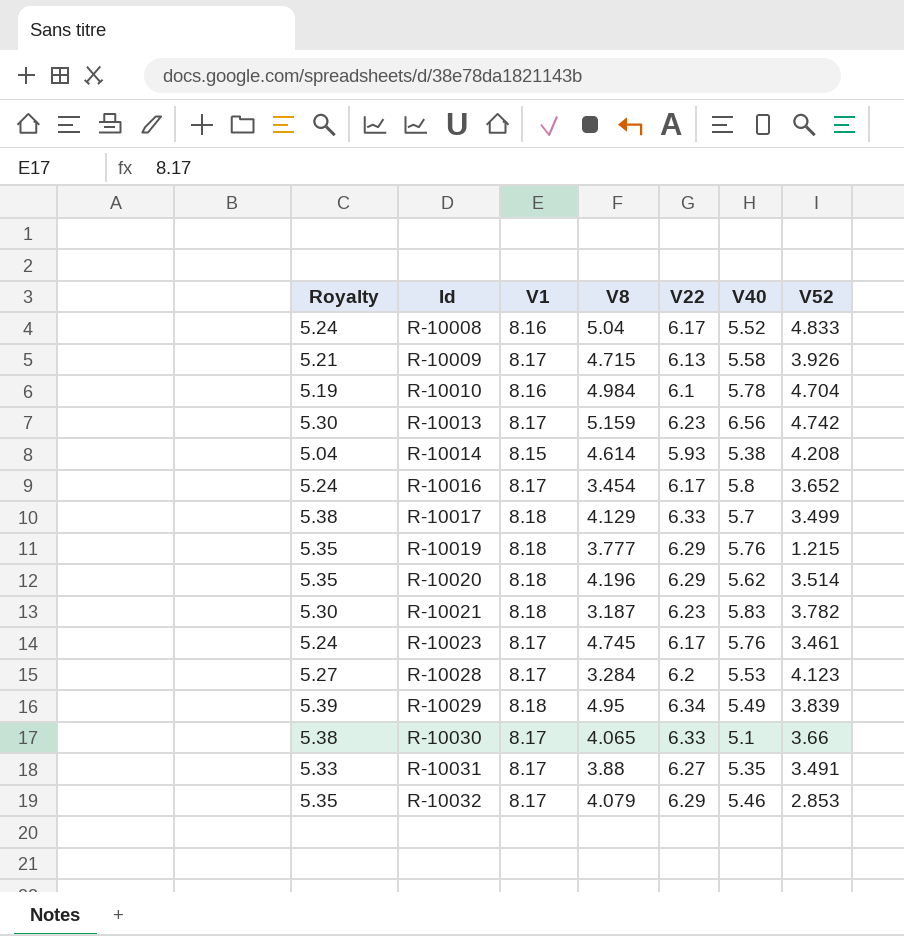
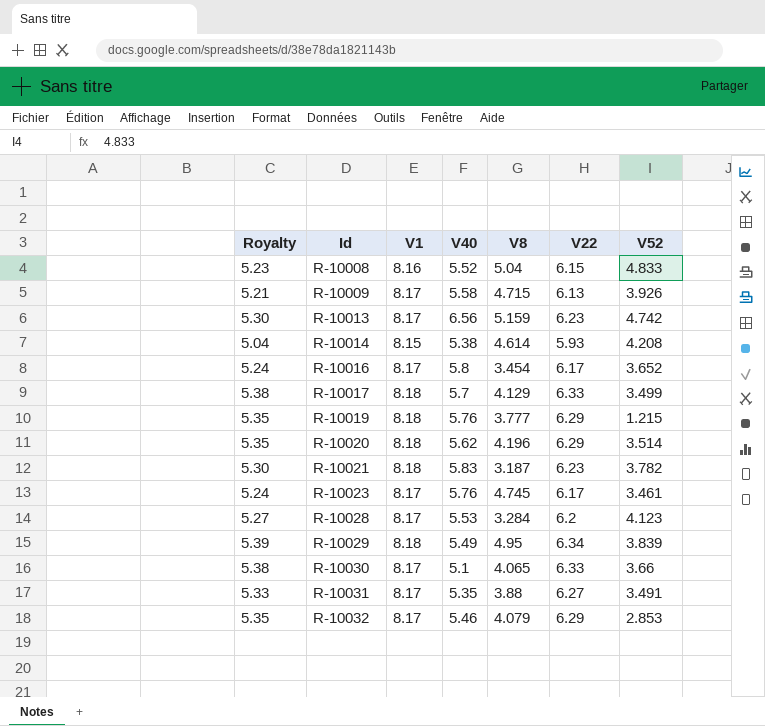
column V40 | position: 6 -> 4
row R-10010: 5.19 | 8.16 | 4.984 | 6.1 | 5.78 | 4.704 -> none
R-10008 | Royalty: 5.24 -> 5.23
R-10008 | V22: 6.17 -> 6.15

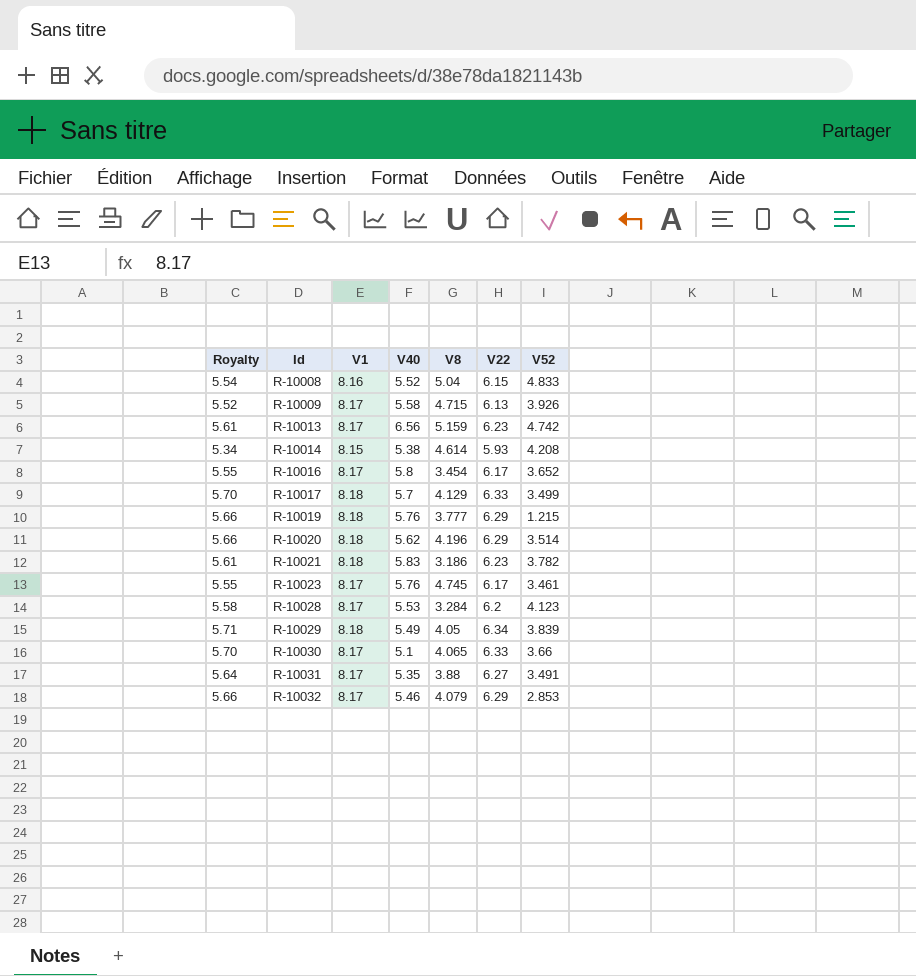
column Royalty | formula: [V22] * 0.85 -> [V22] * 0.9
R-10021 | V8: 3.187 -> 3.186
R-10029 | V8: 4.95 -> 4.05

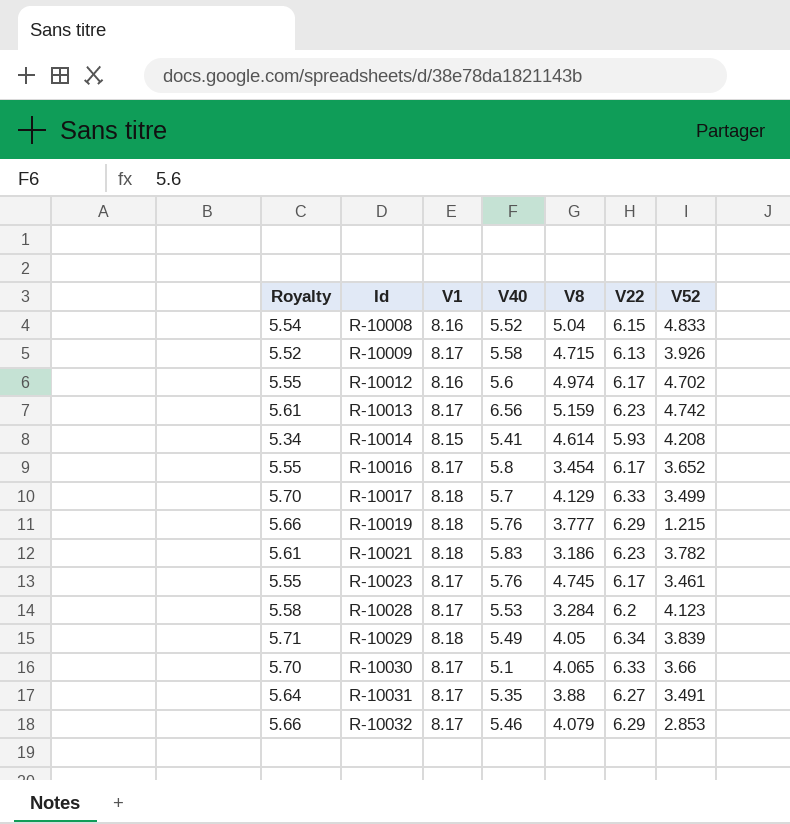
row R-10020: 5.66 | 8.18 | 5.62 | 4.196 | 6.29 | 3.514 -> none
row R-10012: none -> 5.55 | 8.16 | 5.6 | 4.974 | 6.17 | 4.702
R-10014 | V40: 5.38 -> 5.41

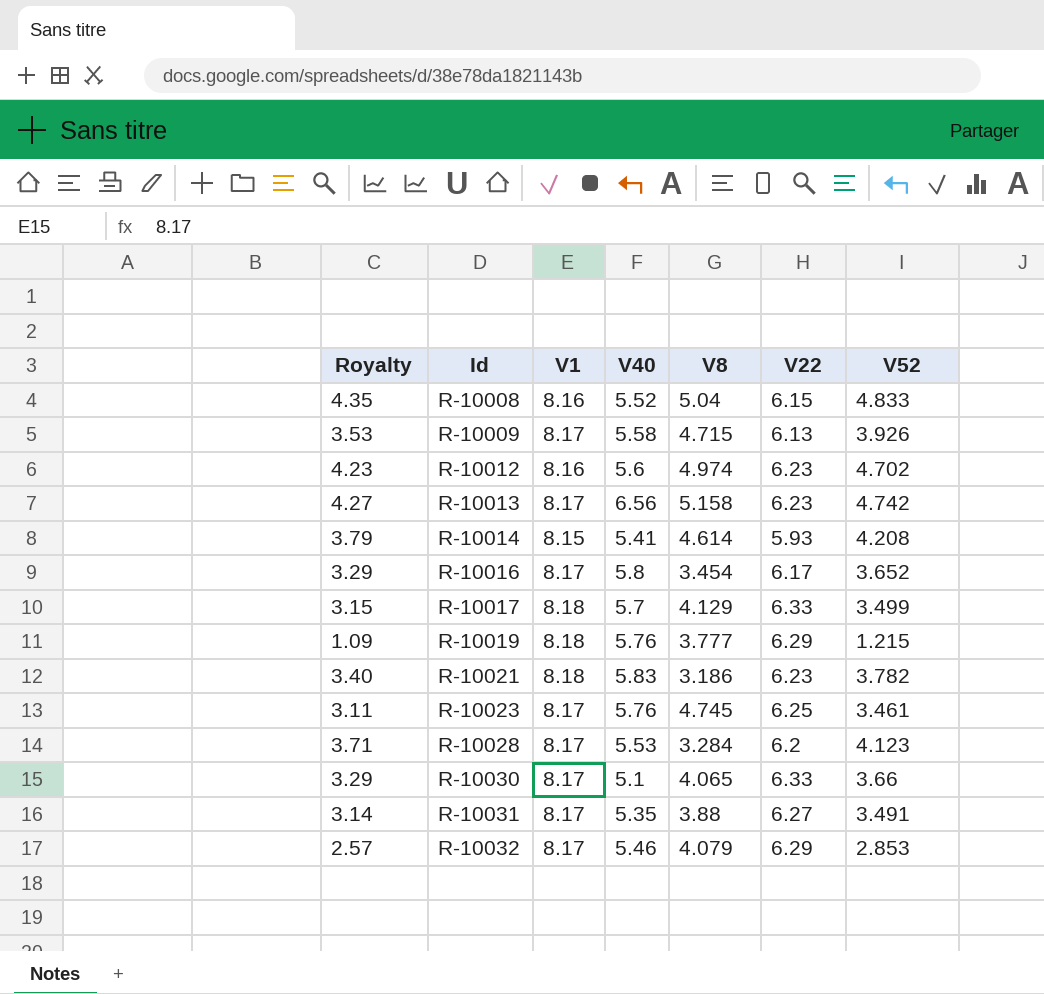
column Royalty | formula: [V22] * 0.9 -> [V52] * 0.9
row R-10029: 5.71 | 8.18 | 5.49 | 4.05 | 6.34 | 3.839 -> none
R-10012 | V22: 6.17 -> 6.23
R-10013 | V8: 5.159 -> 5.158
R-10023 | V22: 6.17 -> 6.25

